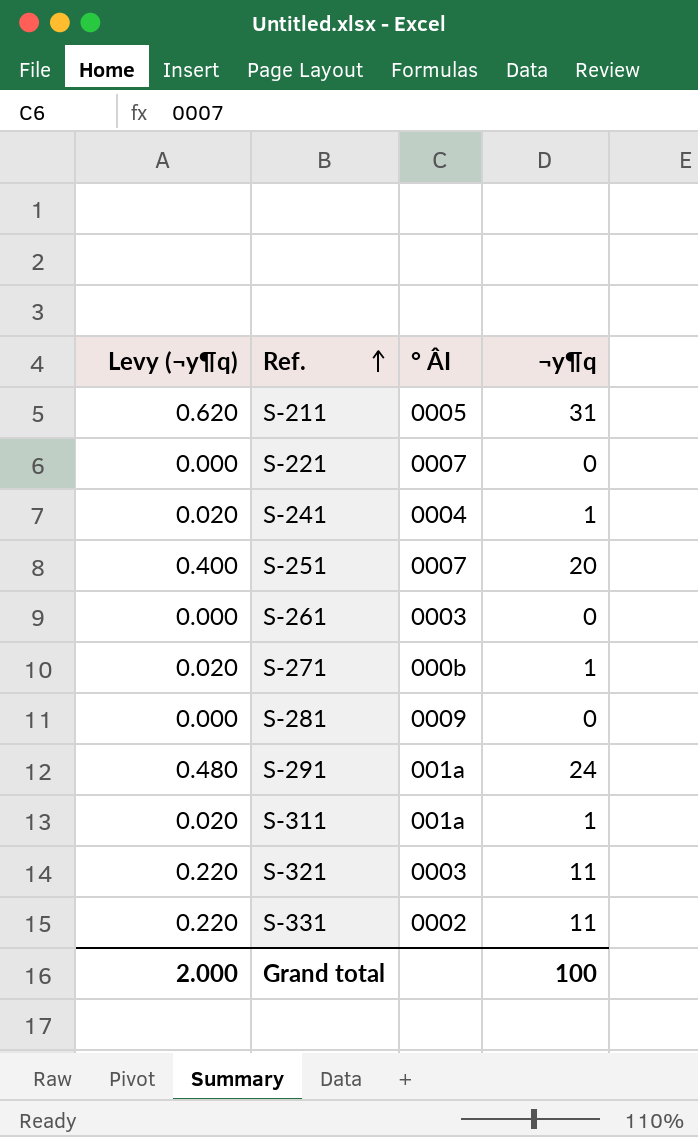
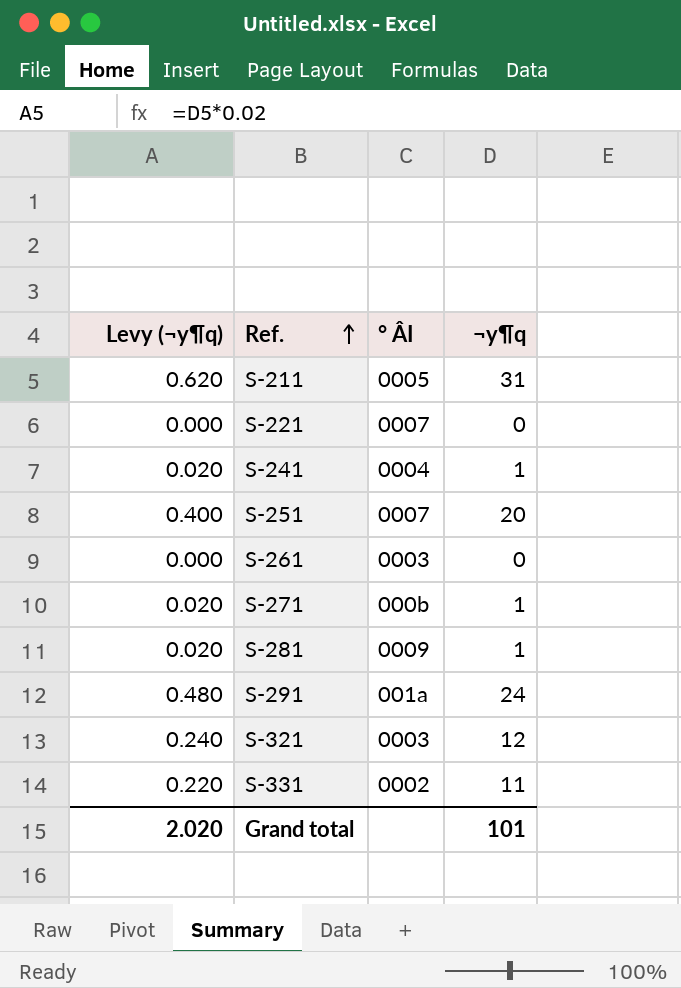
row S-311: 0.020 | 001a | 1 -> none
S-281 | Levy (¬y¶q): 0.000 -> 0.020
S-281 | ¬y¶q: 0 -> 1
S-321 | Levy (¬y¶q): 0.220 -> 0.240
S-321 | ¬y¶q: 11 -> 12
Grand total | Levy (¬y¶q): 2.000 -> 2.020
Grand total | ¬y¶q: 100 -> 101

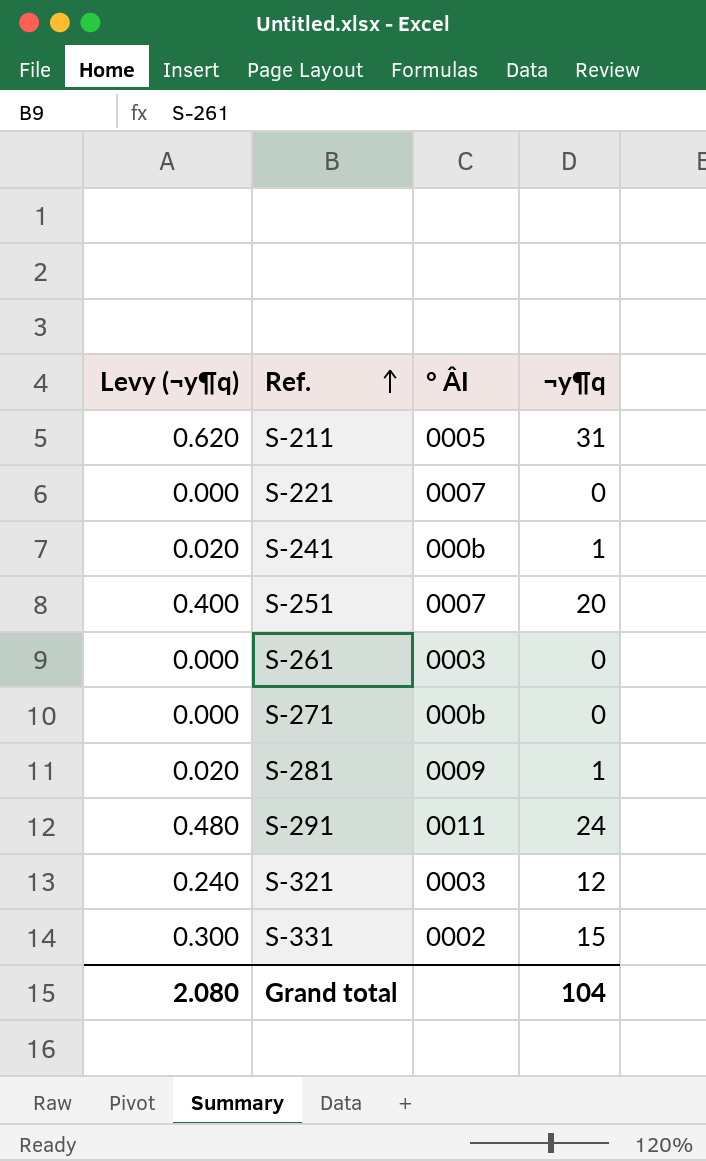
S-241 | ° ÂI: 0004 -> 000b
S-271 | Levy (¬y¶q): 0.020 -> 0.000
S-271 | ¬y¶q: 1 -> 0
S-291 | ° ÂI: 001a -> 0011
S-331 | Levy (¬y¶q): 0.220 -> 0.300
S-331 | ¬y¶q: 11 -> 15
Grand total | Levy (¬y¶q): 2.020 -> 2.080
Grand total | ¬y¶q: 101 -> 104

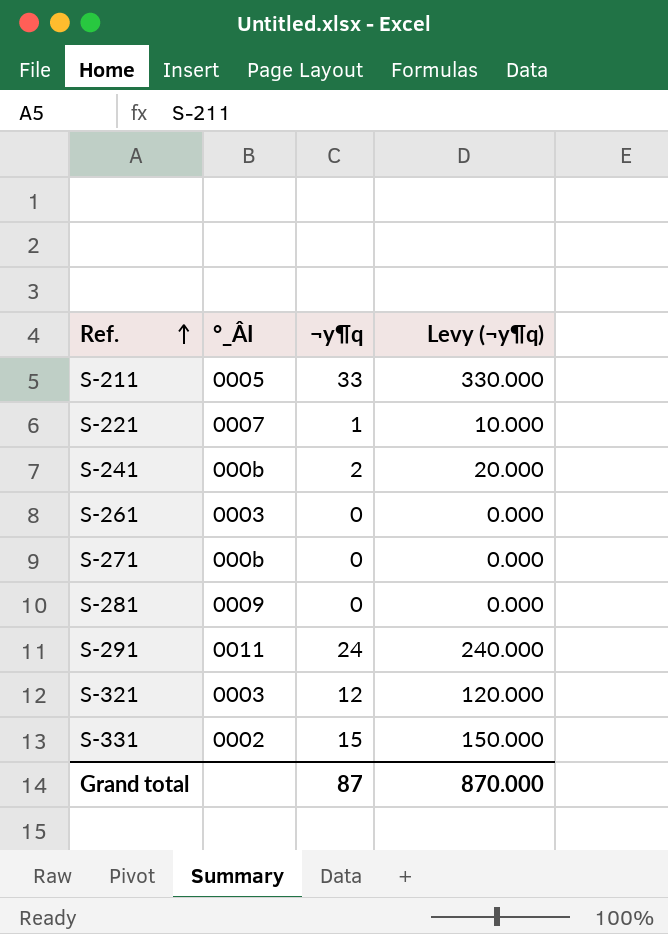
column name: ° ÂI -> °_ÂI
column Levy (¬y¶q) | formula: [¬y¶q] * 0.02 -> [¬y¶q] * 10
column Levy (¬y¶q) | position: 1 -> 4
row S-251: 0.400 | 0007 | 20 -> none
S-211 | ¬y¶q: 31 -> 33
S-221 | ¬y¶q: 0 -> 1
S-241 | ¬y¶q: 1 -> 2
S-281 | ¬y¶q: 1 -> 0
Grand total | ¬y¶q: 104 -> 87
Grand total | Levy (¬y¶q): 2.080 -> 870.000

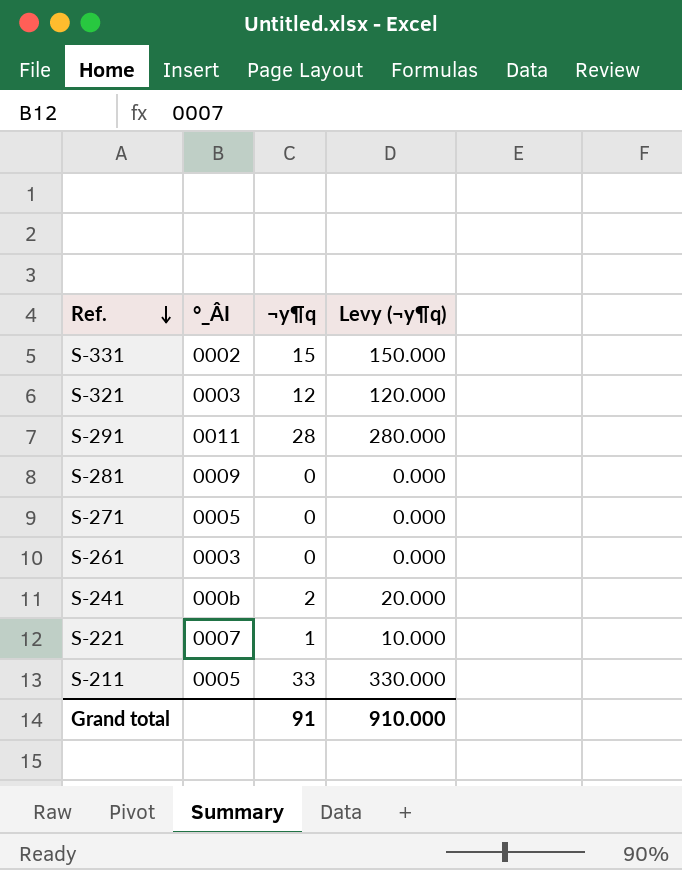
row order: Ref. ascending -> Ref. descending
S-291 | ¬y¶q: 24 -> 28
S-291 | Levy (¬y¶q): 240.000 -> 280.000
S-271 | °_ÂI: 000b -> 0005
Grand total | ¬y¶q: 87 -> 91
Grand total | Levy (¬y¶q): 870.000 -> 910.000

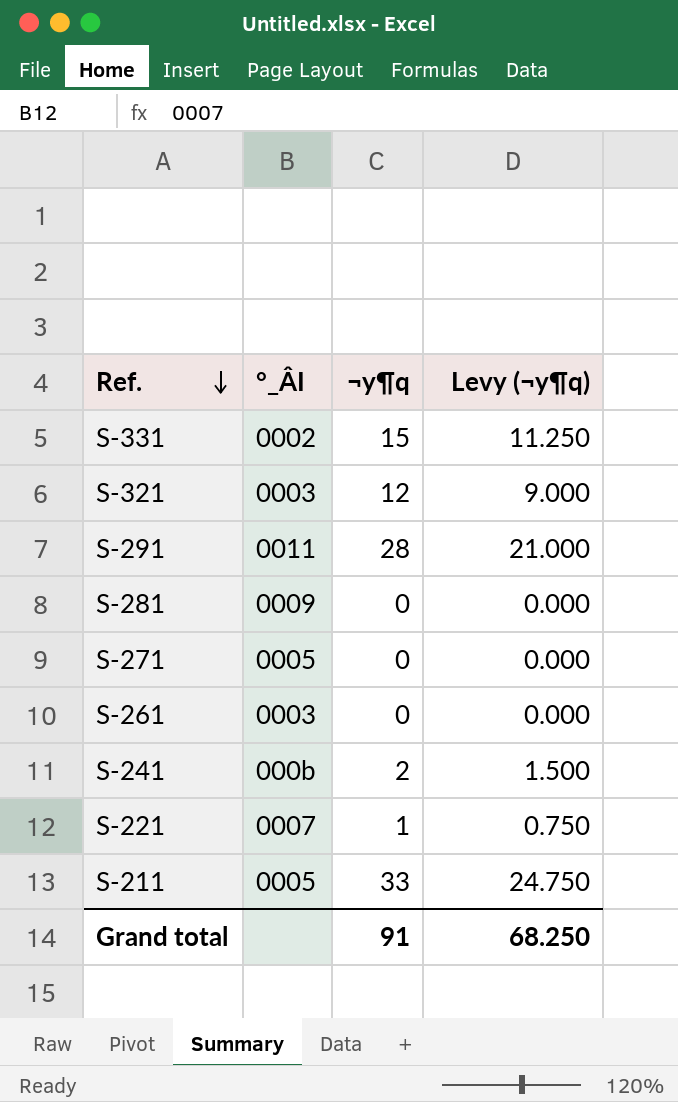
column Levy (¬y¶q) | formula: [¬y¶q] * 10 -> [¬y¶q] * 0.75
Grand total | Levy (¬y¶q): 910.000 -> 68.250

